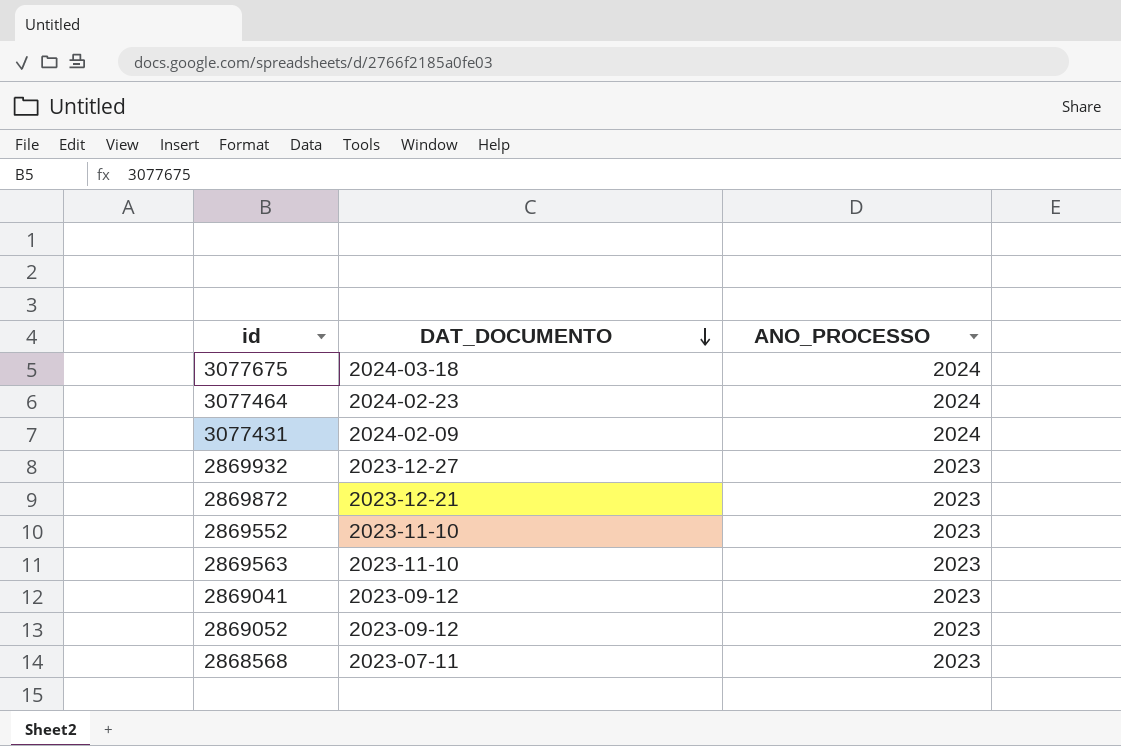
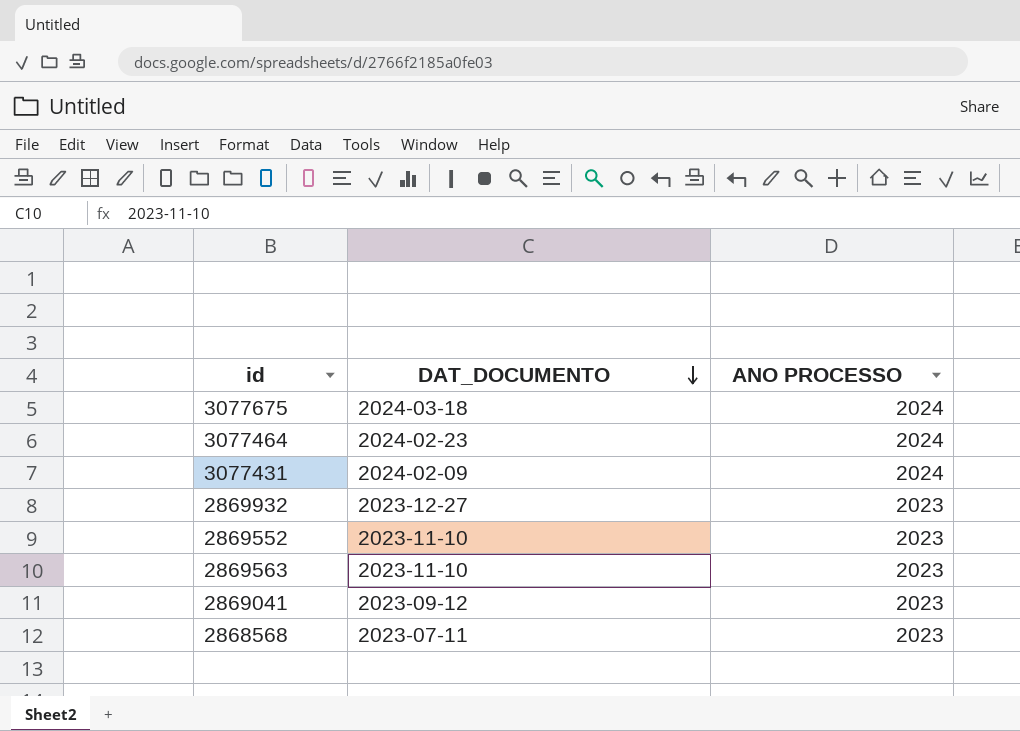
column name: ANO_PROCESSO -> ANO PROCESSO
row 2869872: 2023-12-21 | 2023 -> none
row 2869052: 2023-09-12 | 2023 -> none

